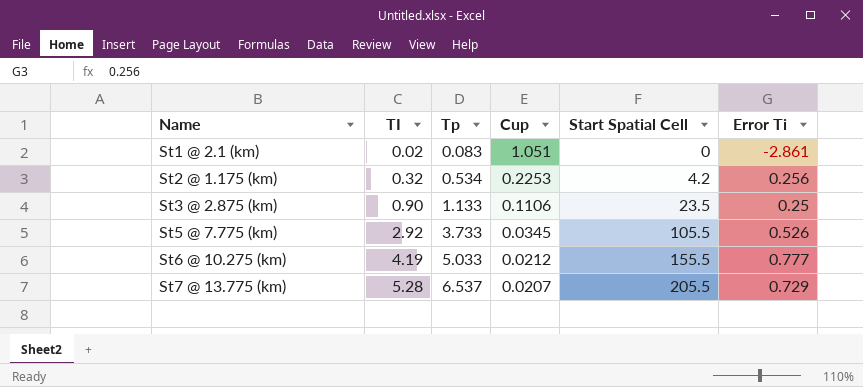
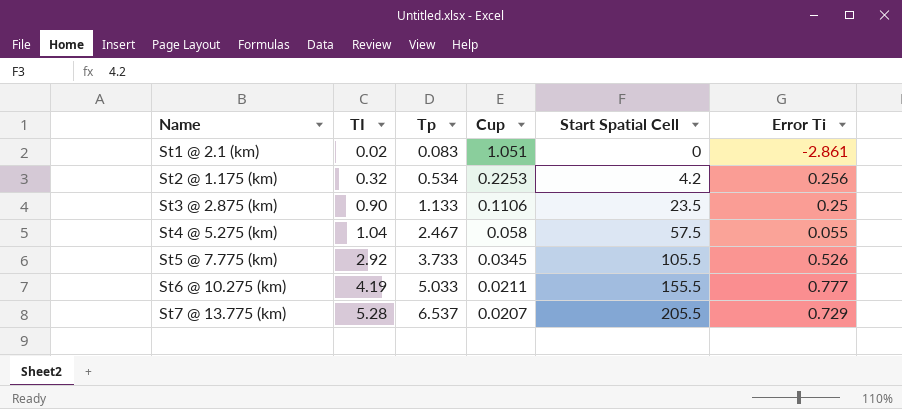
row St4 @ 5.275 (km): none -> 1.04 | 2.467 | 0.058 | 57.5 | 0.055
St6 @ 10.275 (km) | Cup: 0.0212 -> 0.0211

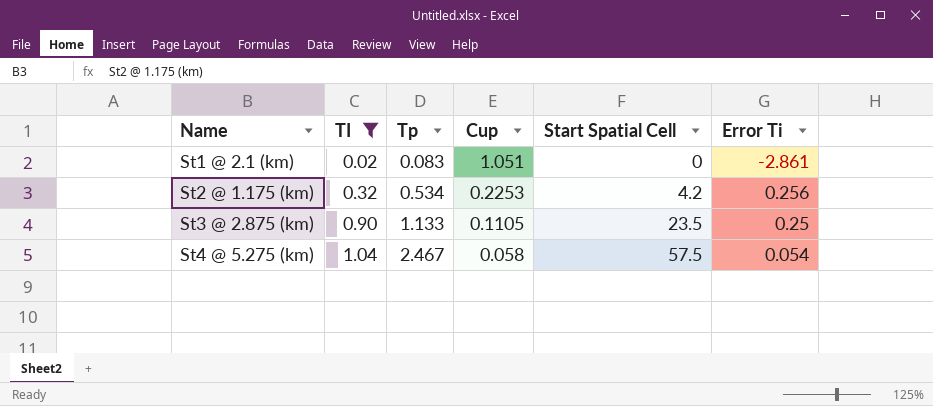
filter: none -> TI <= 1.04
St3 @ 2.875 (km) | Cup: 0.1106 -> 0.1105
St4 @ 5.275 (km) | Error Ti: 0.055 -> 0.054

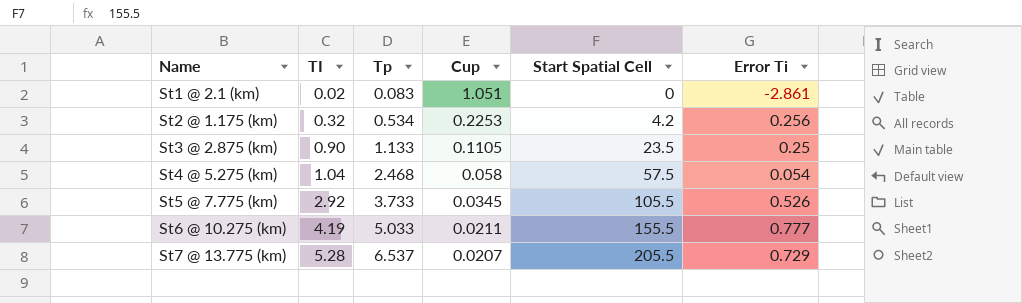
filter: TI <= 1.04 -> none
St4 @ 5.275 (km) | Tp: 2.467 -> 2.468

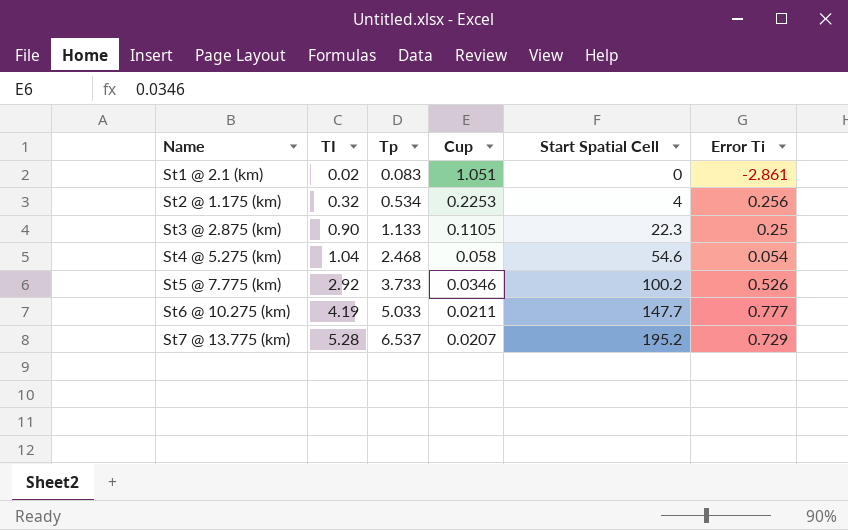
St2 @ 1.175 (km) | Start Spatial Cell: 4.2 -> 4
St3 @ 2.875 (km) | Start Spatial Cell: 23.5 -> 22.3
St4 @ 5.275 (km) | Start Spatial Cell: 57.5 -> 54.6
St5 @ 7.775 (km) | Cup: 0.0345 -> 0.0346
St5 @ 7.775 (km) | Start Spatial Cell: 105.5 -> 100.2
St6 @ 10.275 (km) | Start Spatial Cell: 155.5 -> 147.7
St7 @ 13.775 (km) | Start Spatial Cell: 205.5 -> 195.2

